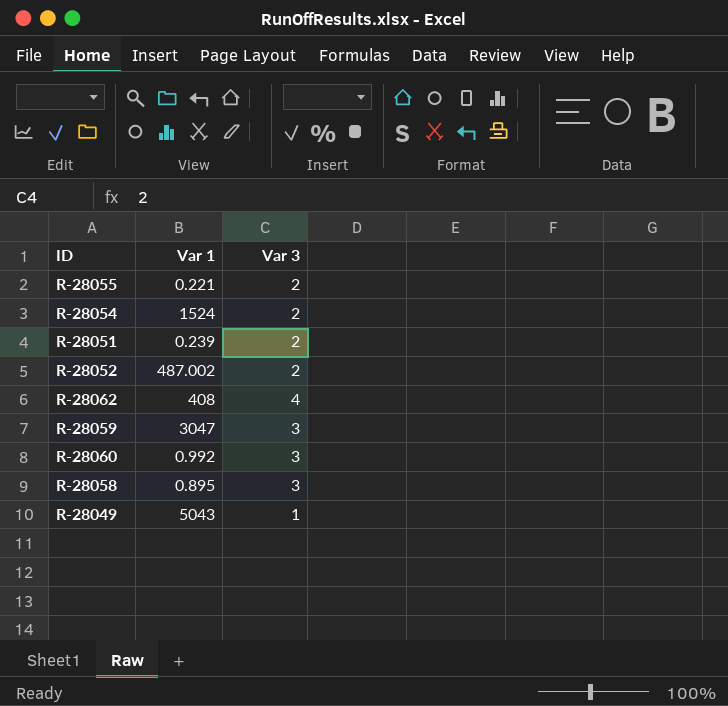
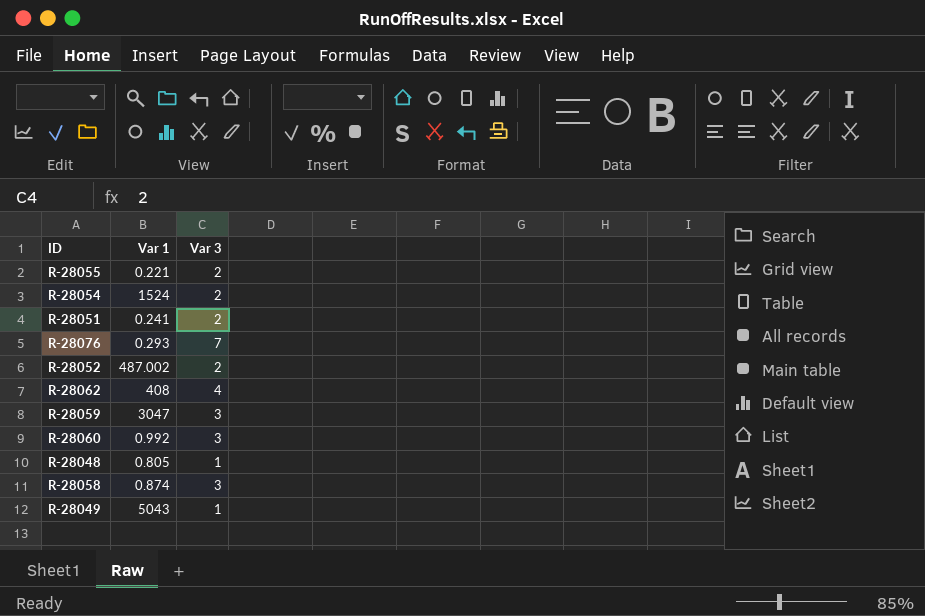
R-28051 | Var 1: 0.239 -> 0.241
row R-28076: none -> 0.293 | 7
row R-28048: none -> 0.805 | 1
R-28058 | Var 1: 0.895 -> 0.874

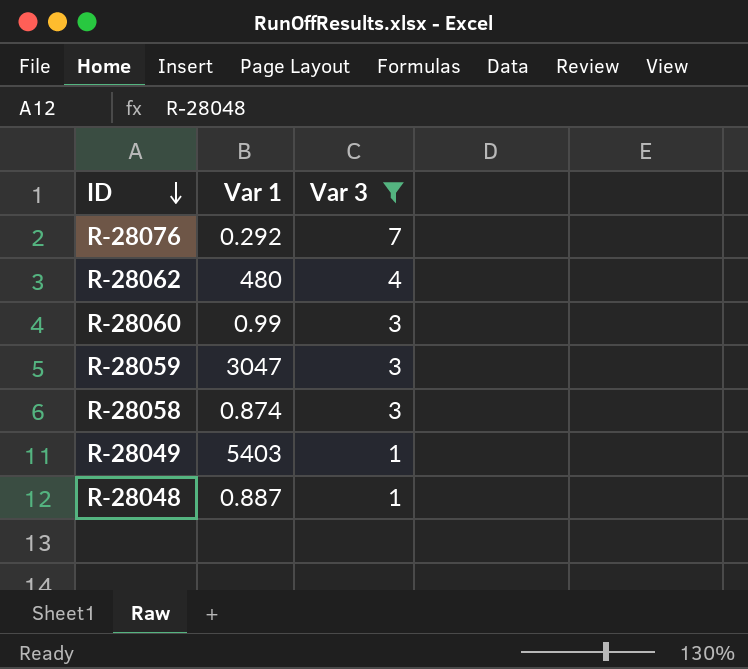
filter: none -> Var 3 != 2
row order: none -> ID descending
R-28076 | Var 1: 0.293 -> 0.292
R-28062 | Var 1: 408 -> 480
R-28060 | Var 1: 0.992 -> 0.99
R-28049 | Var 1: 5043 -> 5403
R-28048 | Var 1: 0.805 -> 0.887

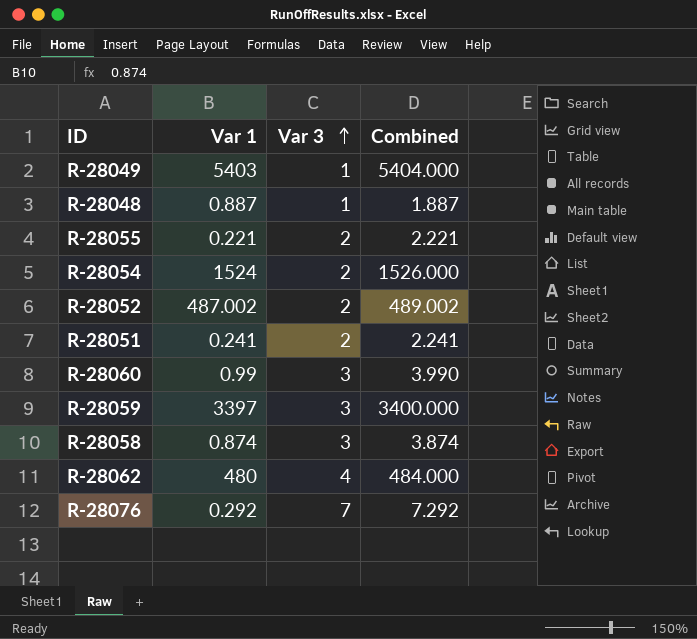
filter: Var 3 != 2 -> none
row order: ID descending -> Var 3 ascending
column Combined | formula: none -> [Var 1] + [Var 3]
R-28059 | Var 1: 3047 -> 3397

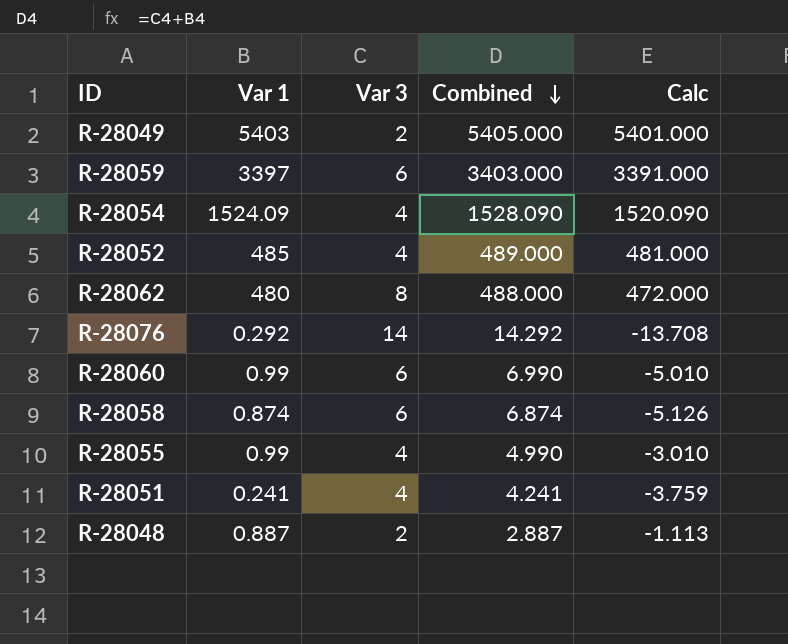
row order: Var 3 ascending -> Combined descending
column Calc | formula: none -> [Var 1] - [Var 3]
R-28049 | Var 3: 1 -> 2
R-28049 | Combined: 5404.000 -> 5405.000
R-28059 | Var 3: 3 -> 6
R-28059 | Combined: 3400.000 -> 3403.000
R-28054 | Var 1: 1524 -> 1524.09
R-28054 | Var 3: 2 -> 4
R-28054 | Combined: 1526.000 -> 1528.090
R-28052 | Var 1: 487.002 -> 485
R-28052 | Var 3: 2 -> 4
R-28052 | Combined: 489.002 -> 489.000
R-28062 | Var 3: 4 -> 8
R-28062 | Combined: 484.000 -> 488.000
R-28076 | Var 3: 7 -> 14
R-28076 | Combined: 7.292 -> 14.292
R-28060 | Var 3: 3 -> 6
R-28060 | Combined: 3.990 -> 6.990
R-28058 | Var 3: 3 -> 6
R-28058 | Combined: 3.874 -> 6.874
R-28055 | Var 1: 0.221 -> 0.99
R-28055 | Var 3: 2 -> 4
R-28055 | Combined: 2.221 -> 4.990
R-28051 | Var 3: 2 -> 4
R-28051 | Combined: 2.241 -> 4.241
R-28048 | Var 3: 1 -> 2
R-28048 | Combined: 1.887 -> 2.887

